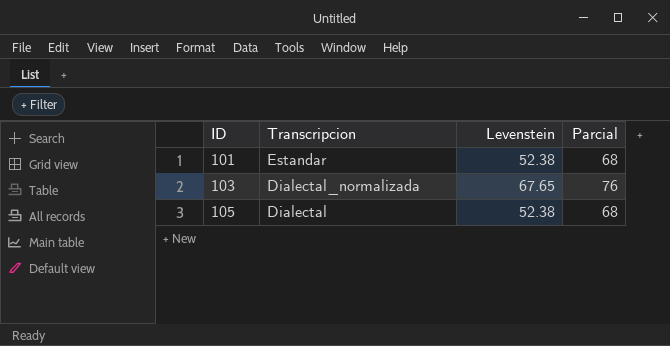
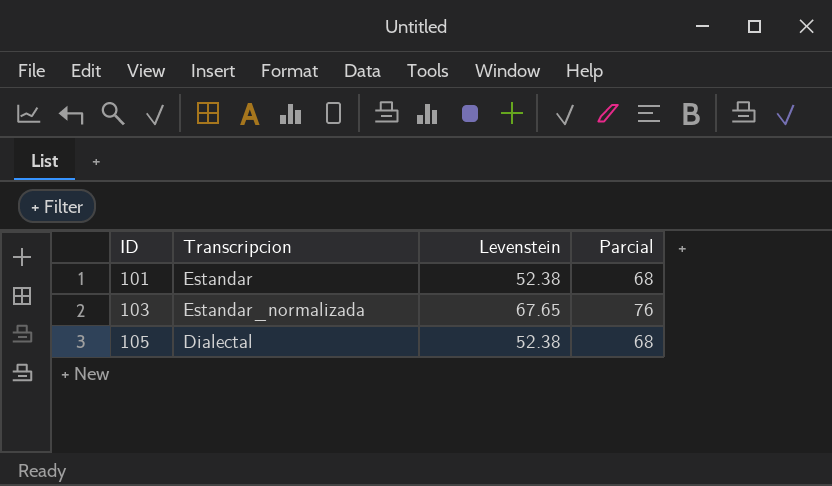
103 | Transcripcion: Dialectal_normalizada -> Estandar_normalizada

